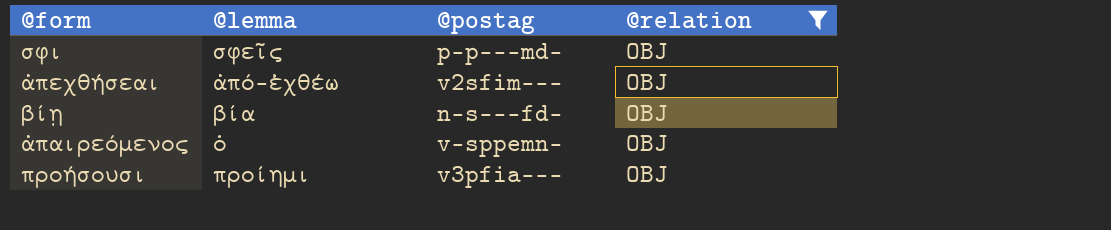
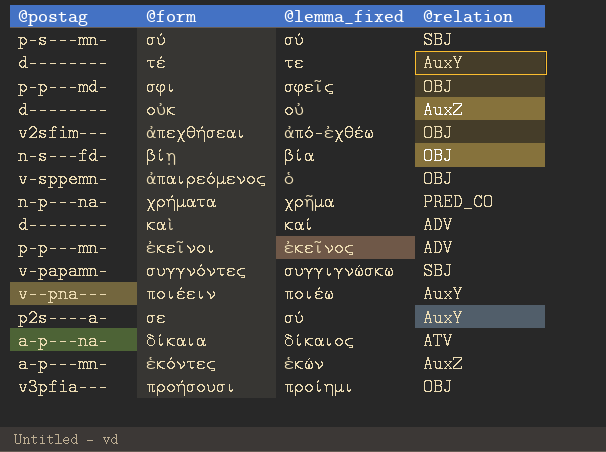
filter: @relation = OBJ -> none
column @postag | position: 3 -> 1
column name: @lemma -> @lemma_fixed

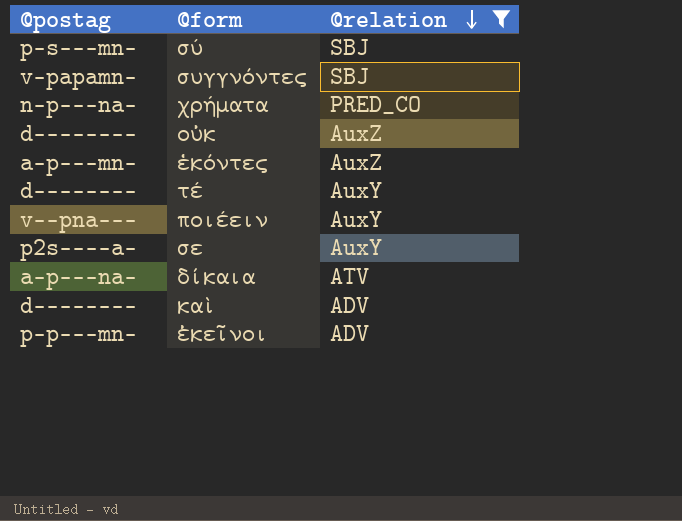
filter: none -> @relation != OBJ
row order: none -> @relation descending
column @lemma_fixed | position: 3 -> none

